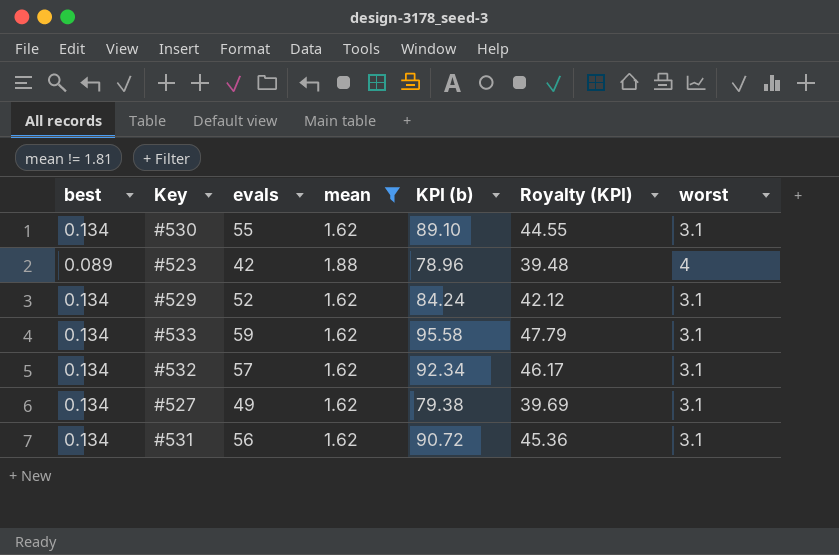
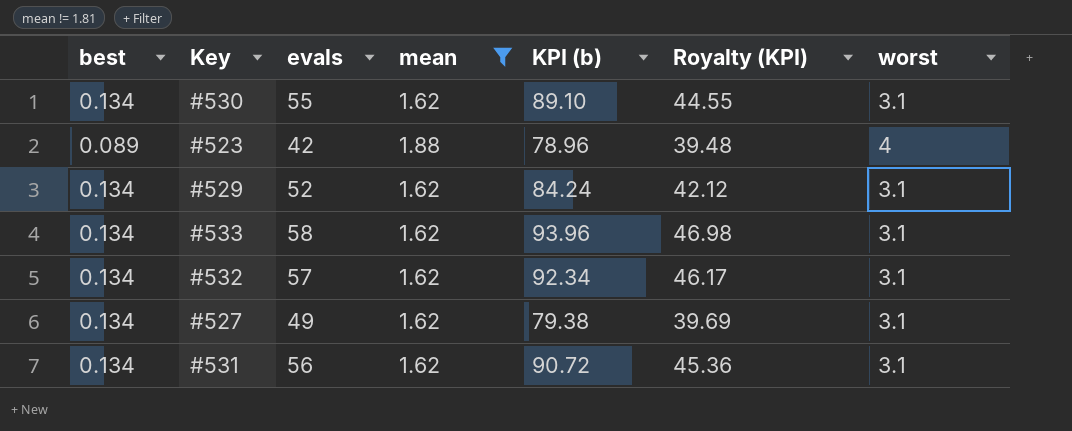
#533 | evals: 59 -> 58
#533 | KPI (b): 95.58 -> 93.96
#533 | Royalty (KPI): 47.79 -> 46.98

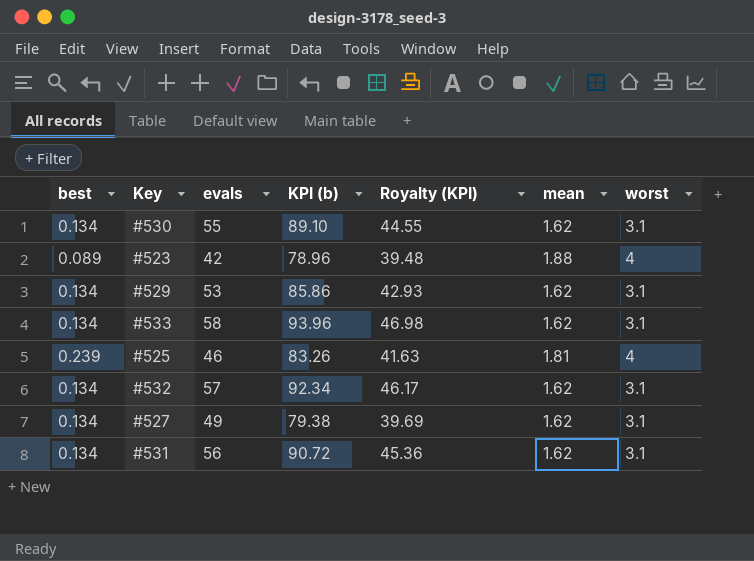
filter: mean != 1.81 -> none
column mean | position: 4 -> 6
#529 | evals: 52 -> 53
#529 | KPI (b): 84.24 -> 85.86
#529 | Royalty (KPI): 42.12 -> 42.93

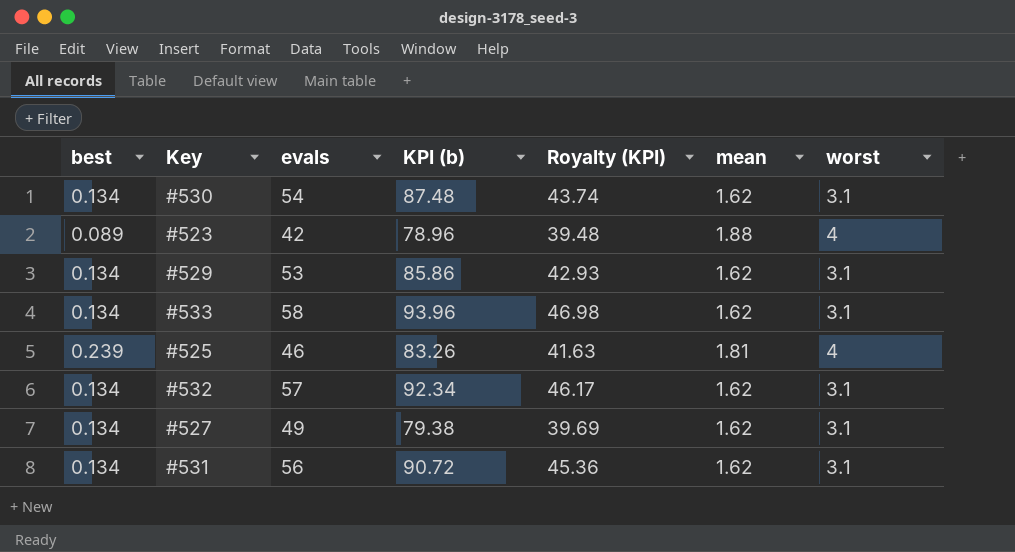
#530 | evals: 55 -> 54
#530 | KPI (b): 89.10 -> 87.48
#530 | Royalty (KPI): 44.55 -> 43.74

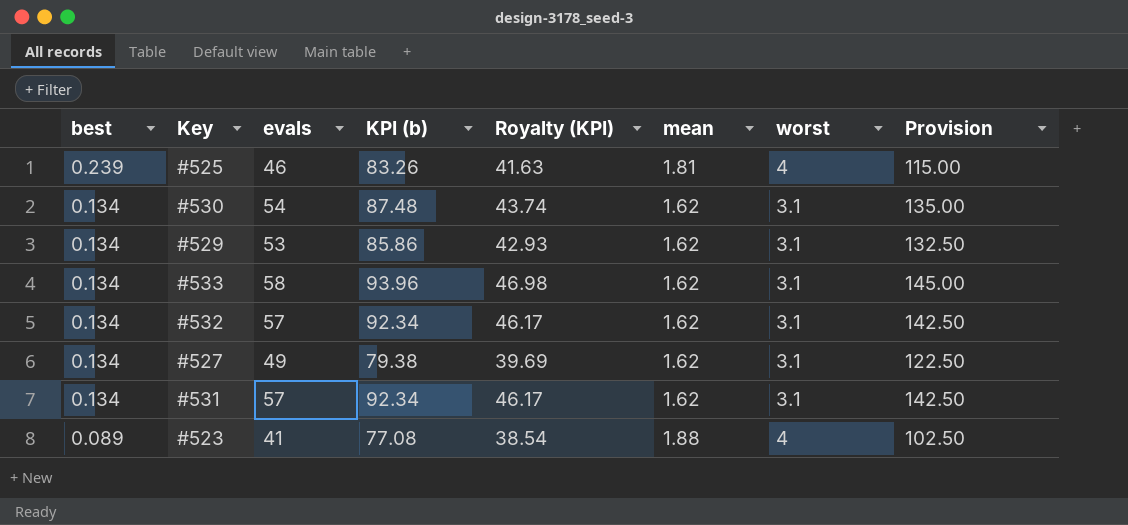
row order: none -> best descending
column Provision | formula: none -> [evals] * 2.5
#531 | evals: 56 -> 57
#531 | KPI (b): 90.72 -> 92.34
#531 | Royalty (KPI): 45.36 -> 46.17
#523 | evals: 42 -> 41
#523 | KPI (b): 78.96 -> 77.08
#523 | Royalty (KPI): 39.48 -> 38.54

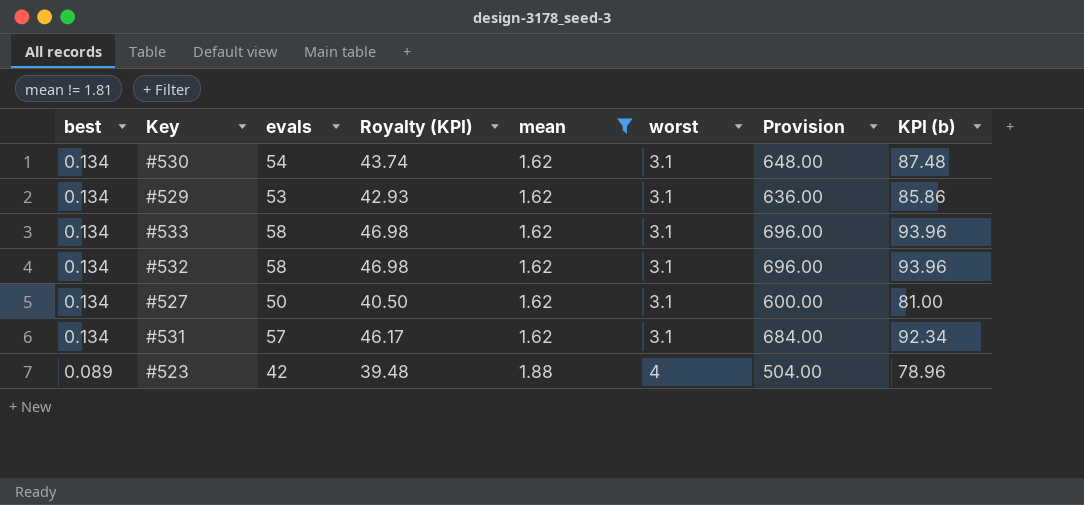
filter: none -> mean != 1.81
column Provision | formula: [evals] * 2.5 -> [evals] * 12
column KPI (b) | position: 4 -> 8
#532 | evals: 57 -> 58
#532 | Royalty (KPI): 46.17 -> 46.98
#532 | KPI (b): 92.34 -> 93.96
#527 | evals: 49 -> 50
#527 | Royalty (KPI): 39.69 -> 40.50
#527 | KPI (b): 79.38 -> 81.00
#523 | evals: 41 -> 42
#523 | Royalty (KPI): 38.54 -> 39.48
#523 | KPI (b): 77.08 -> 78.96

